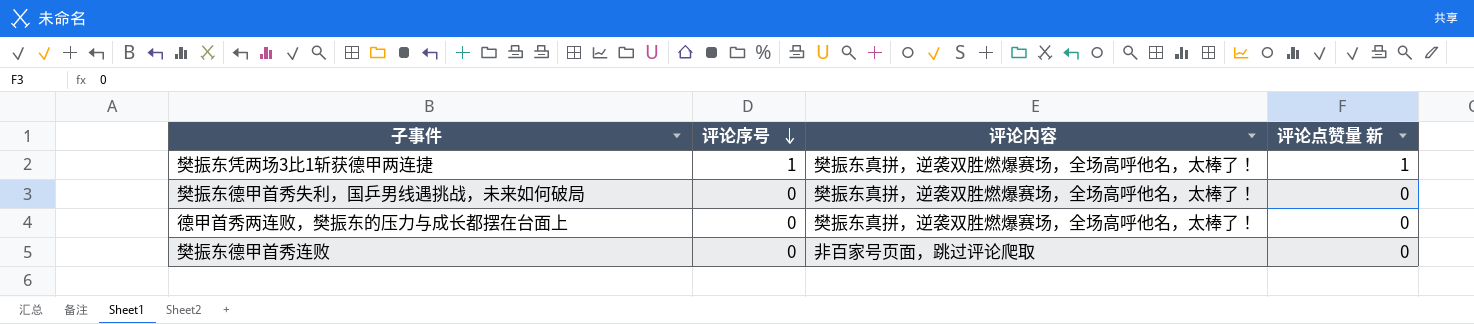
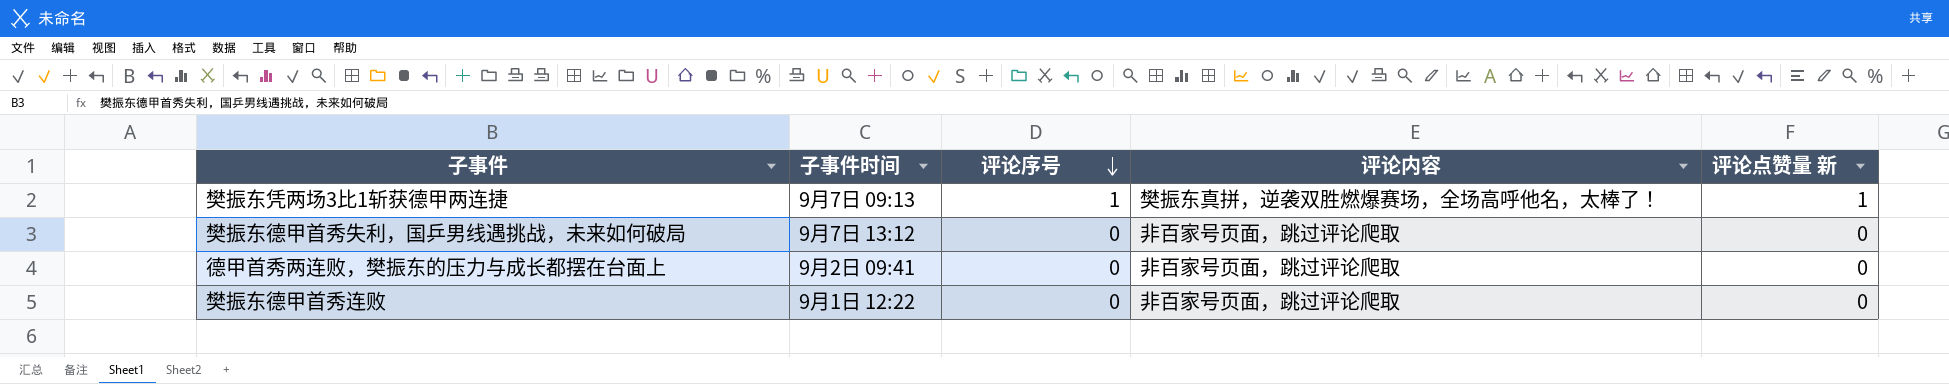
column 子事件时间 | position: none -> 2
樊振东德甲首秀失利，国乒男线遇挑战，未来如何破局 | 评论内容: 樊振东真拼，逆袭双胜燃爆赛场，全场高呼他名，太棒了！ -> 非百家号页面，跳过评论爬取
德甲首秀两连败，樊振东的压力与成长都摆在台面上 | 评论内容: 樊振东真拼，逆袭双胜燃爆赛场，全场高呼他名，太棒了！ -> 非百家号页面，跳过评论爬取

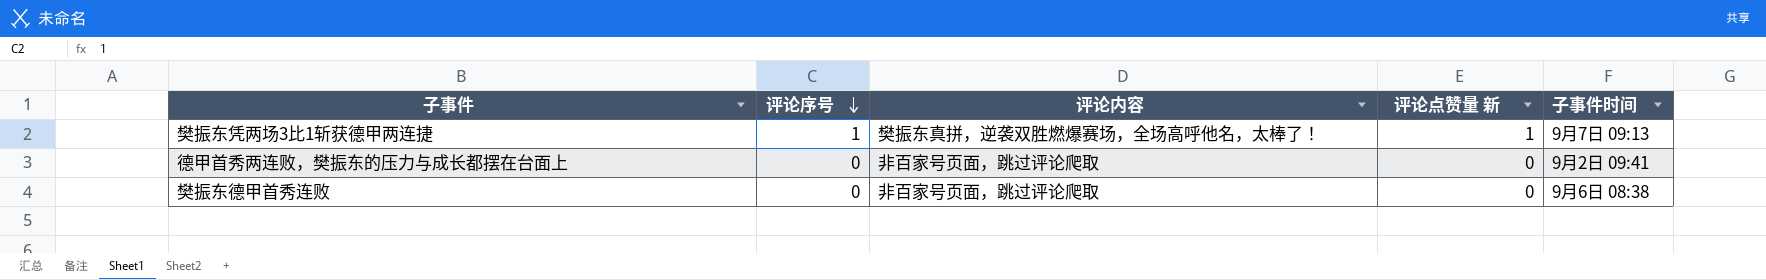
column 子事件时间 | position: 2 -> 5
row 樊振东德甲首秀失利，国乒男线遇挑战，未来如何破局: 9月7日 13:12 | 0 | 非百家号页面，跳过评论爬取 | 0 -> none
樊振东德甲首秀连败 | 子事件时间: 9月1日 12:22 -> 9月6日 08:38

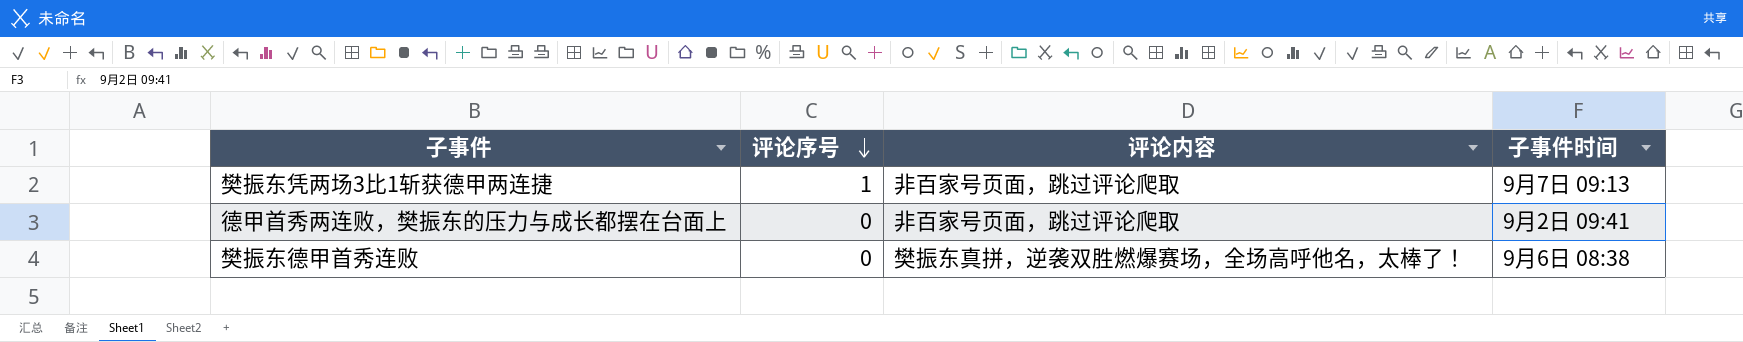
column 评论点赞量 新 | position: 4 -> none
樊振东凭两场3比1斩获德甲两连捷 | 评论内容: 樊振东真拼，逆袭双胜燃爆赛场，全场高呼他名，太棒了！ -> 非百家号页面，跳过评论爬取
樊振东德甲首秀连败 | 评论内容: 非百家号页面，跳过评论爬取 -> 樊振东真拼，逆袭双胜燃爆赛场，全场高呼他名，太棒了！

